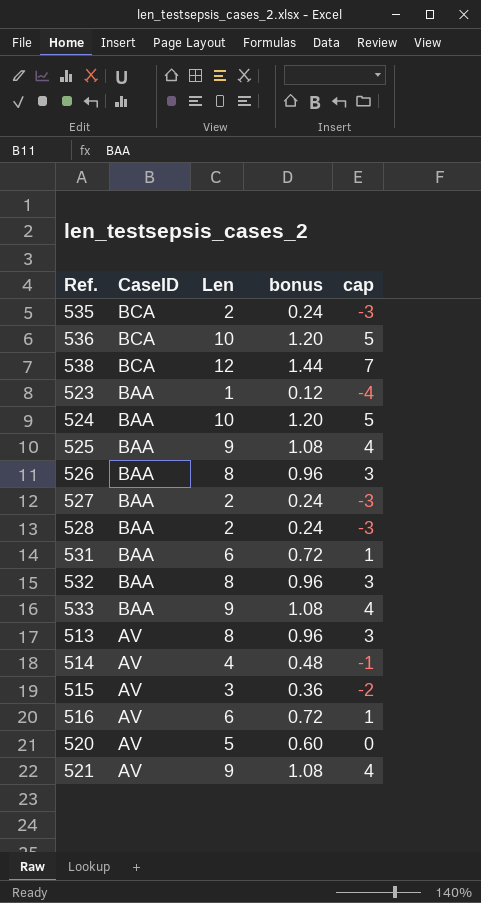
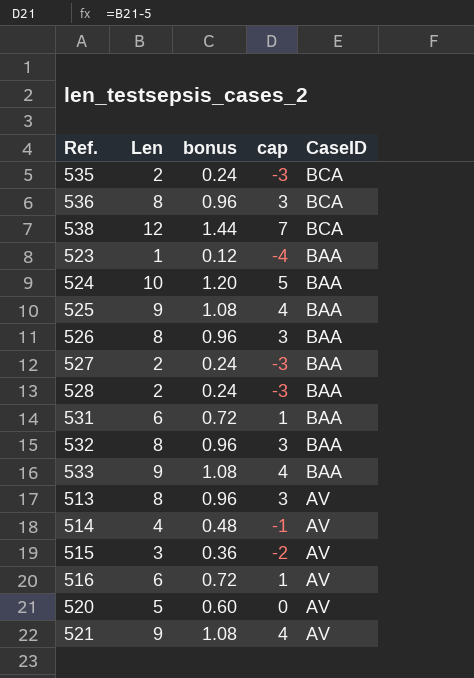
column CaseID | position: 2 -> 5
536 | Len: 10 -> 8
536 | bonus: 1.20 -> 0.96
536 | cap: 5 -> 3

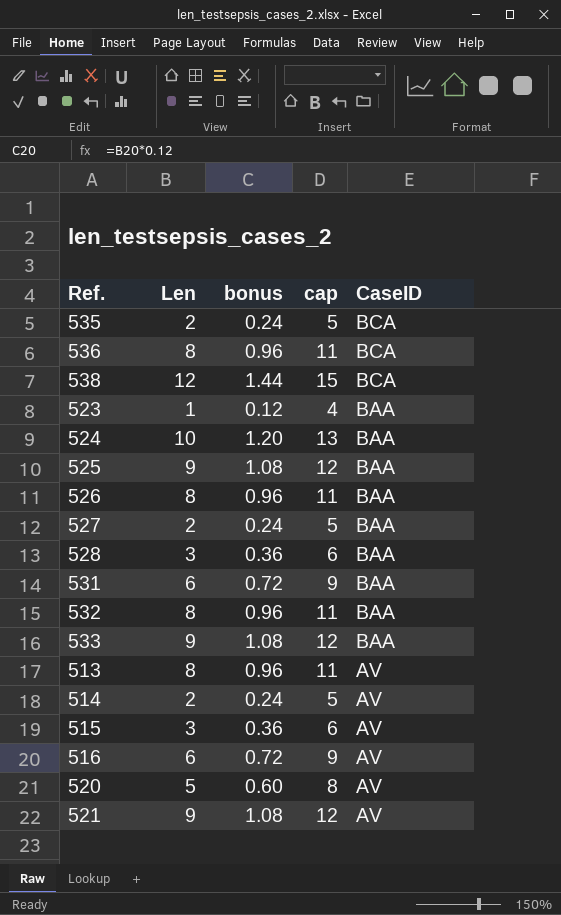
column cap | formula: [Len] - 5 -> [Len] + 3
528 | Len: 2 -> 3
528 | bonus: 0.24 -> 0.36
514 | Len: 4 -> 2
514 | bonus: 0.48 -> 0.24

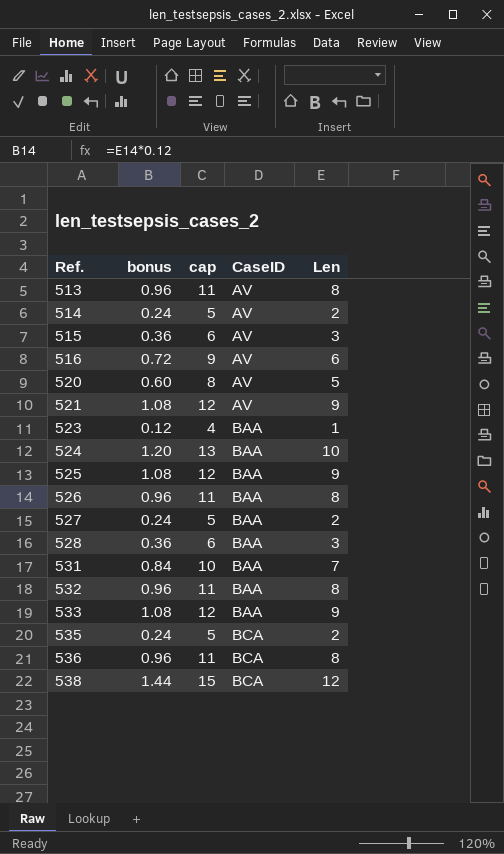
row order: CaseID descending -> Ref. ascending
column Len | position: 2 -> 5
531 | bonus: 0.72 -> 0.84
531 | cap: 9 -> 10
531 | Len: 6 -> 7

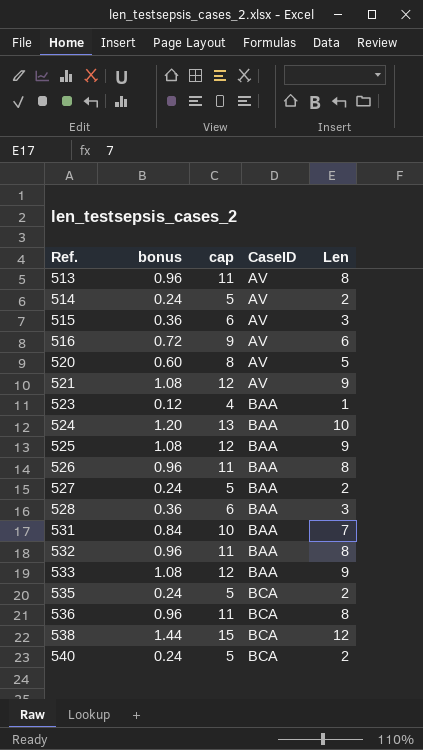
row 540: none -> 0.24 | 5 | BCA | 2

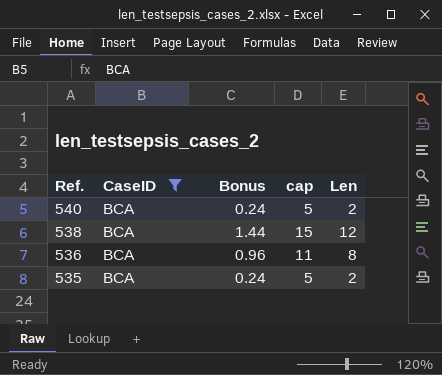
filter: none -> CaseID = BCA
row order: Ref. ascending -> Ref. descending
column CaseID | position: 4 -> 2
column name: bonus -> Bonus

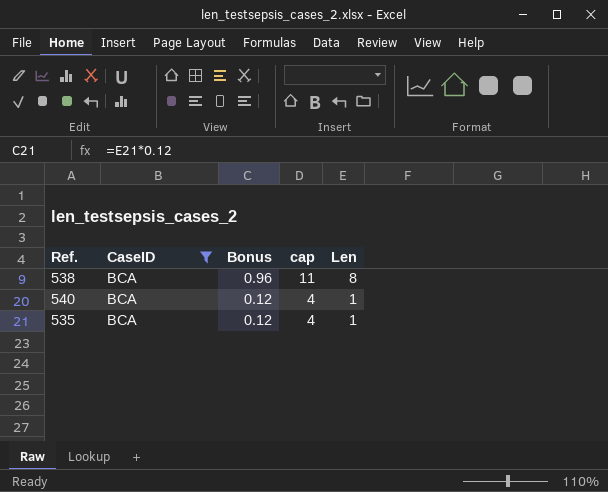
row order: Ref. descending -> Bonus descending
row 536: BCA | 0.96 | 11 | 8 -> none
538 | Bonus: 1.44 -> 0.96
538 | cap: 15 -> 11
538 | Len: 12 -> 8
540 | Bonus: 0.24 -> 0.12
540 | cap: 5 -> 4
540 | Len: 2 -> 1
535 | Bonus: 0.24 -> 0.12
535 | cap: 5 -> 4
535 | Len: 2 -> 1

